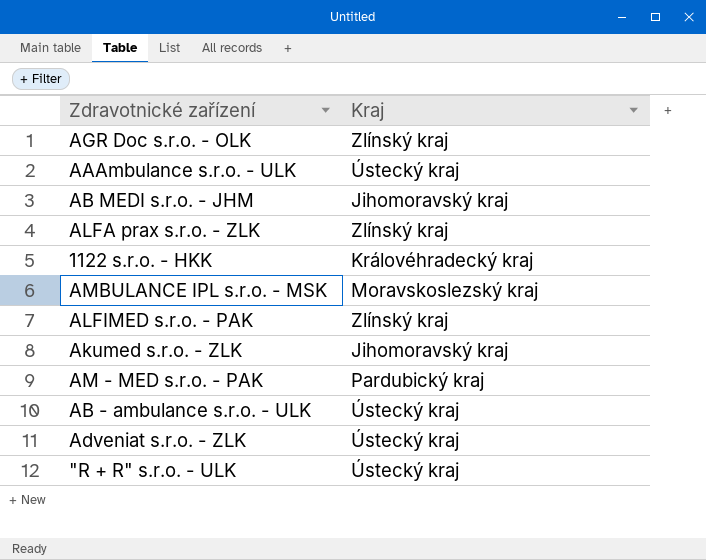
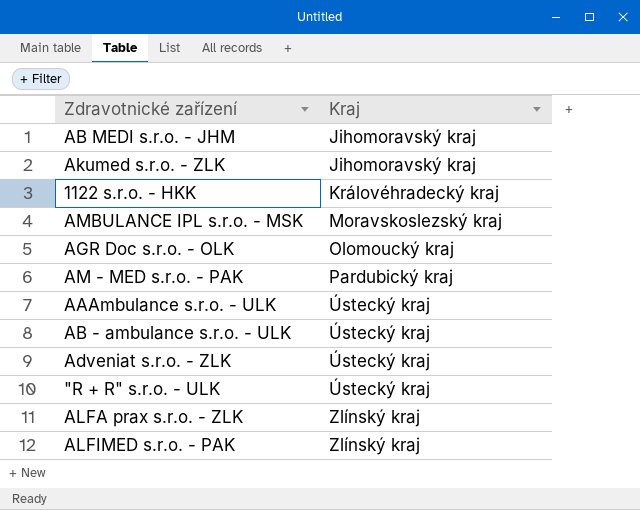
row order: none -> Kraj ascending
AGR Doc s.r.o. - OLK | Kraj: Zlínský kraj -> Olomoucký kraj

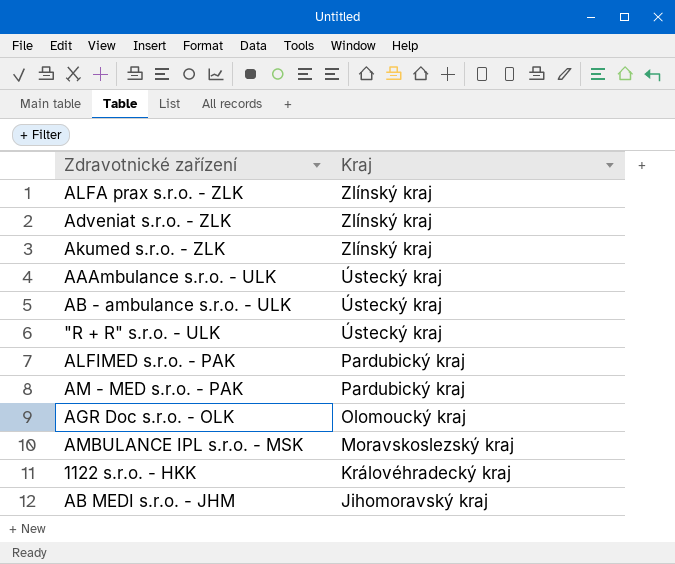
row order: Kraj ascending -> Kraj descending
Adveniat s.r.o. - ZLK | Kraj: Ústecký kraj -> Zlínský kraj
Akumed s.r.o. - ZLK | Kraj: Jihomoravský kraj -> Zlínský kraj
ALFIMED s.r.o. - PAK | Kraj: Zlínský kraj -> Pardubický kraj

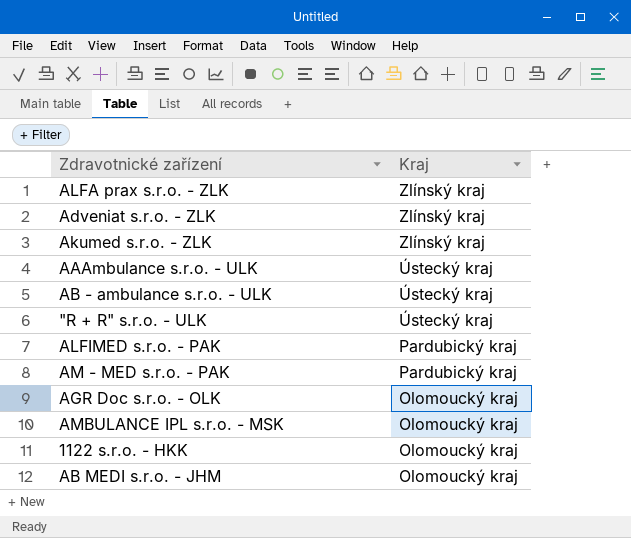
AMBULANCE IPL s.r.o. - MSK | Kraj: Moravskoslezský kraj -> Olomoucký kraj
1122 s.r.o. - HKK | Kraj: Královéhradecký kraj -> Olomoucký kraj
AB MEDI s.r.o. - JHM | Kraj: Jihomoravský kraj -> Olomoucký kraj

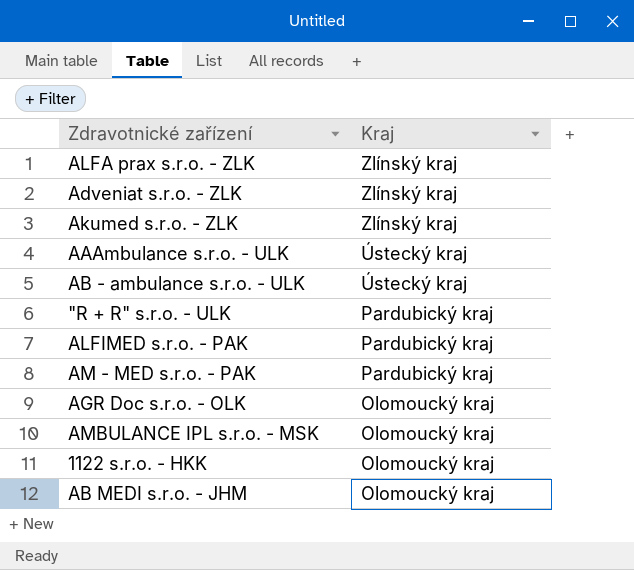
"R + R" s.r.o. - ULK | Kraj: Ústecký kraj -> Pardubický kraj

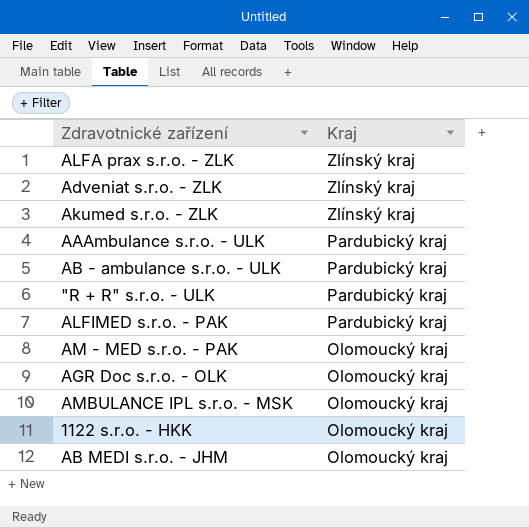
AAAmbulance s.r.o. - ULK | Kraj: Ústecký kraj -> Pardubický kraj
AB - ambulance s.r.o. - ULK | Kraj: Ústecký kraj -> Pardubický kraj
AM - MED s.r.o. - PAK | Kraj: Pardubický kraj -> Olomoucký kraj

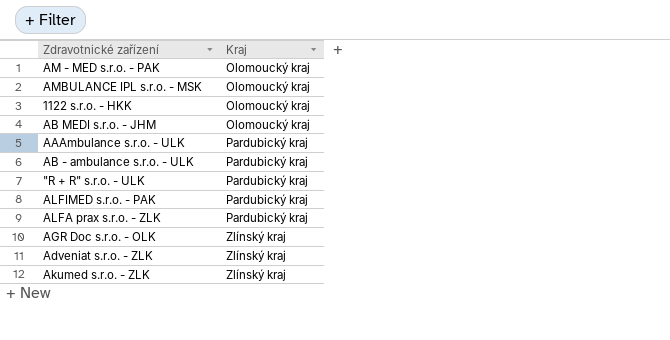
row order: Kraj descending -> Kraj ascending
ALFA prax s.r.o. - ZLK | Kraj: Zlínský kraj -> Pardubický kraj
AGR Doc s.r.o. - OLK | Kraj: Olomoucký kraj -> Zlínský kraj

